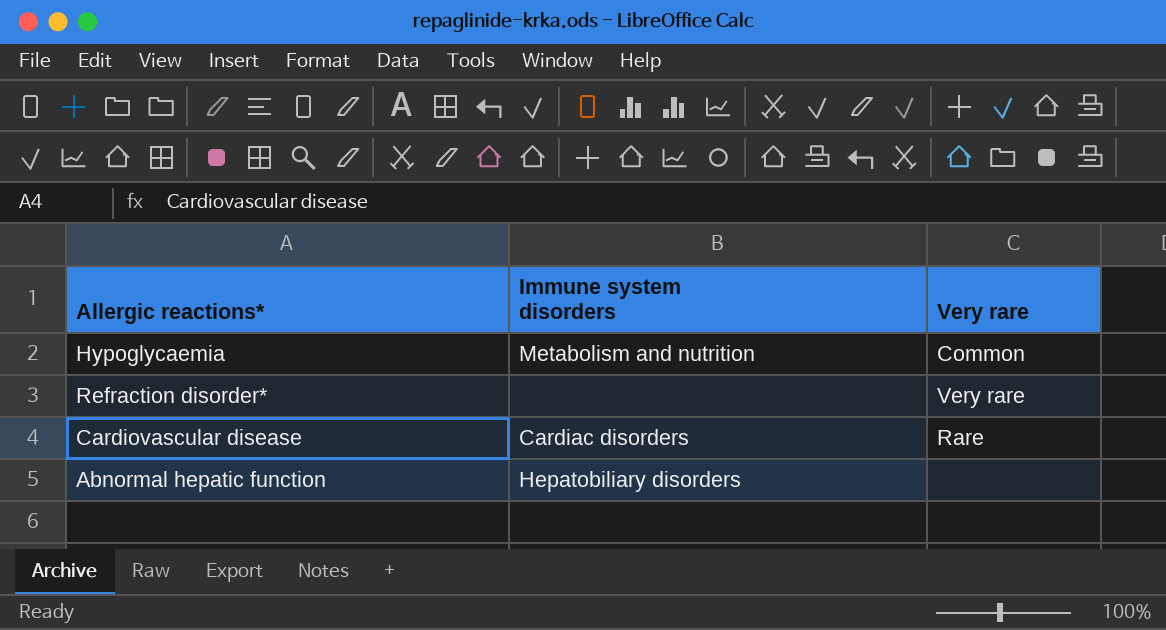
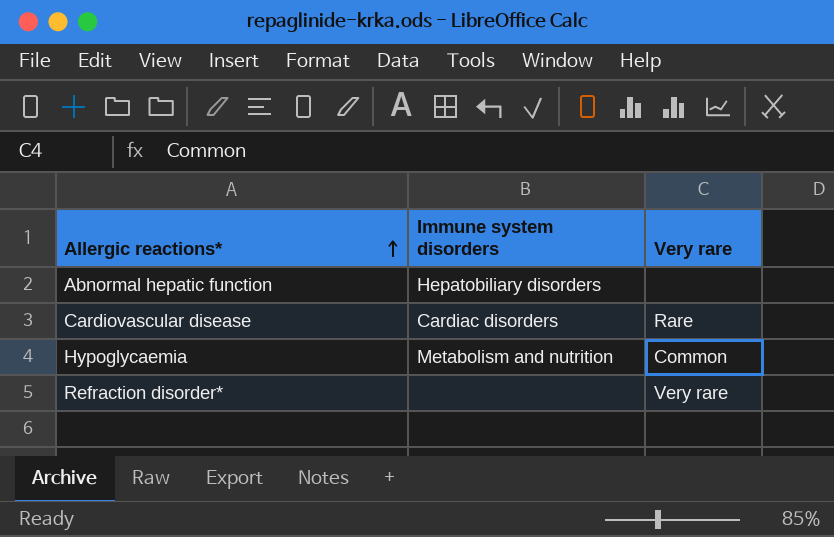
row order: none -> Allergic reactions* ascending

